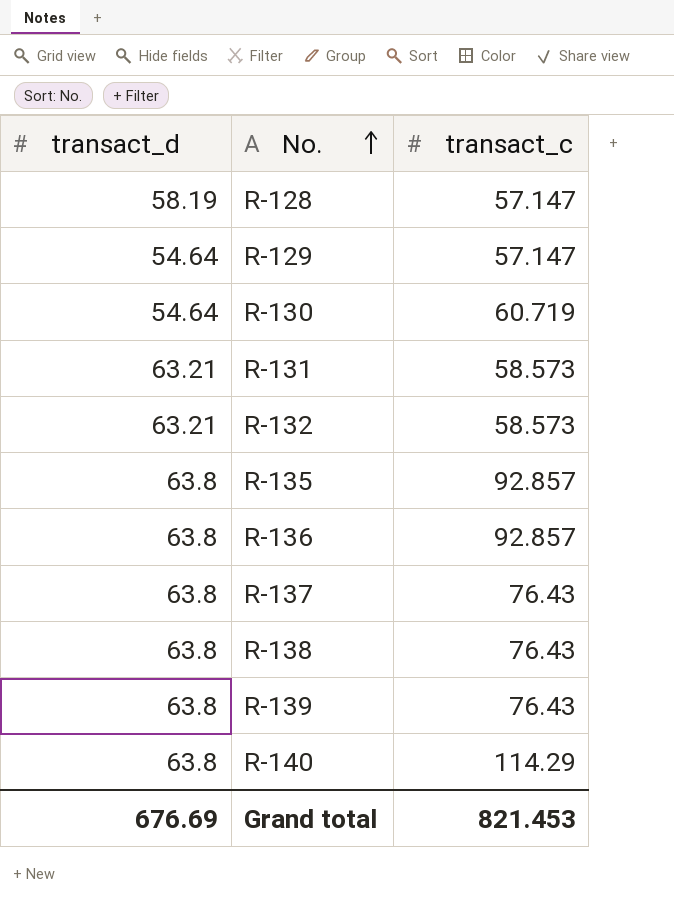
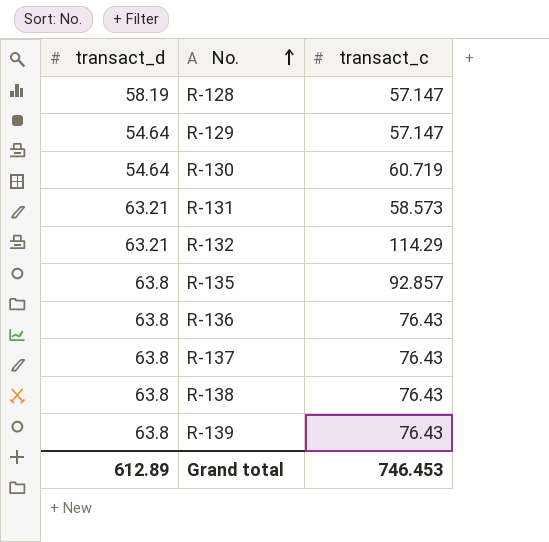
row R-140: 63.8 | 114.29 -> none
R-132 | transact_c: 58.573 -> 114.29
R-136 | transact_c: 92.857 -> 76.43
Grand total | transact_d: 676.69 -> 612.89
Grand total | transact_c: 821.453 -> 746.453

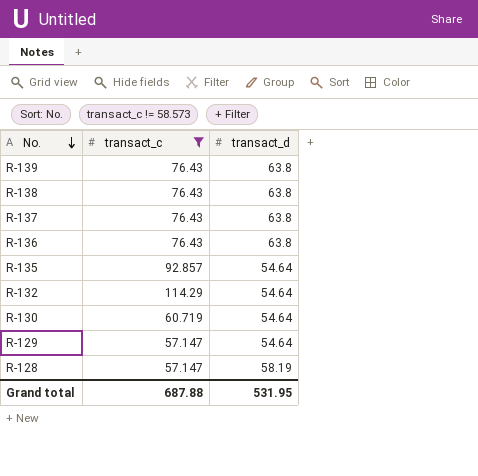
filter: none -> transact_c != 58.573
row order: No. ascending -> No. descending
column transact_d | position: 1 -> 3
R-135 | transact_d: 63.8 -> 54.64
R-132 | transact_d: 63.21 -> 54.64
Grand total | transact_c: 746.453 -> 687.88
Grand total | transact_d: 612.89 -> 531.95

